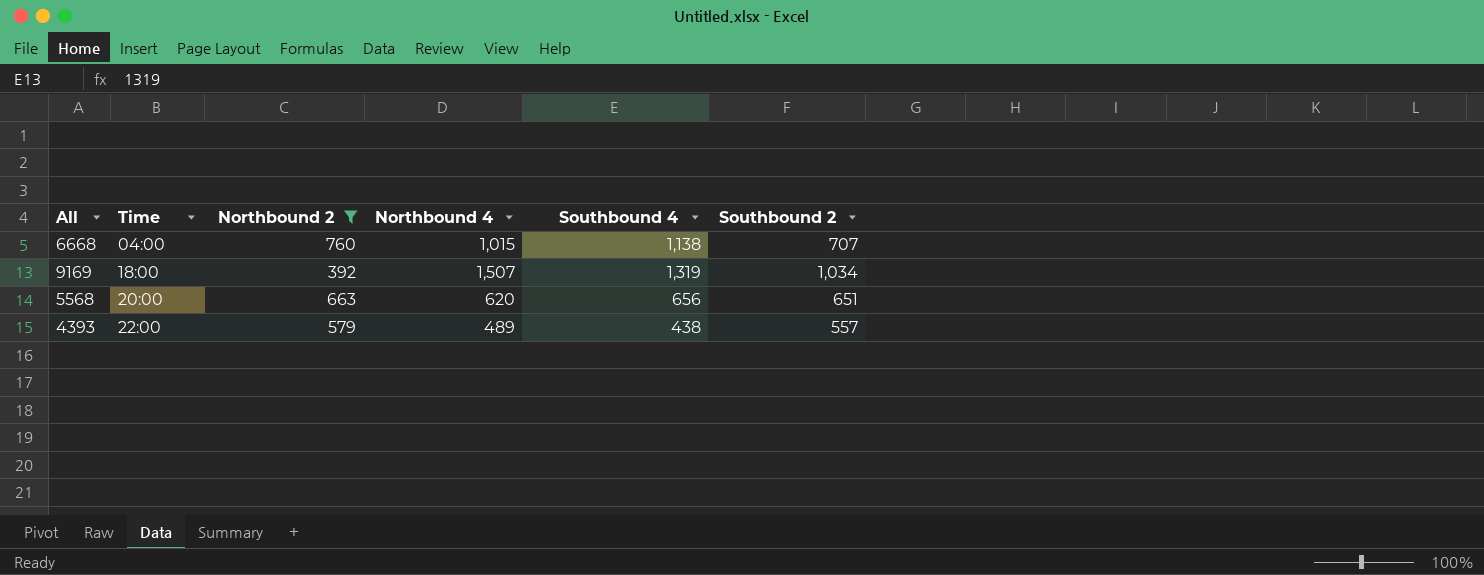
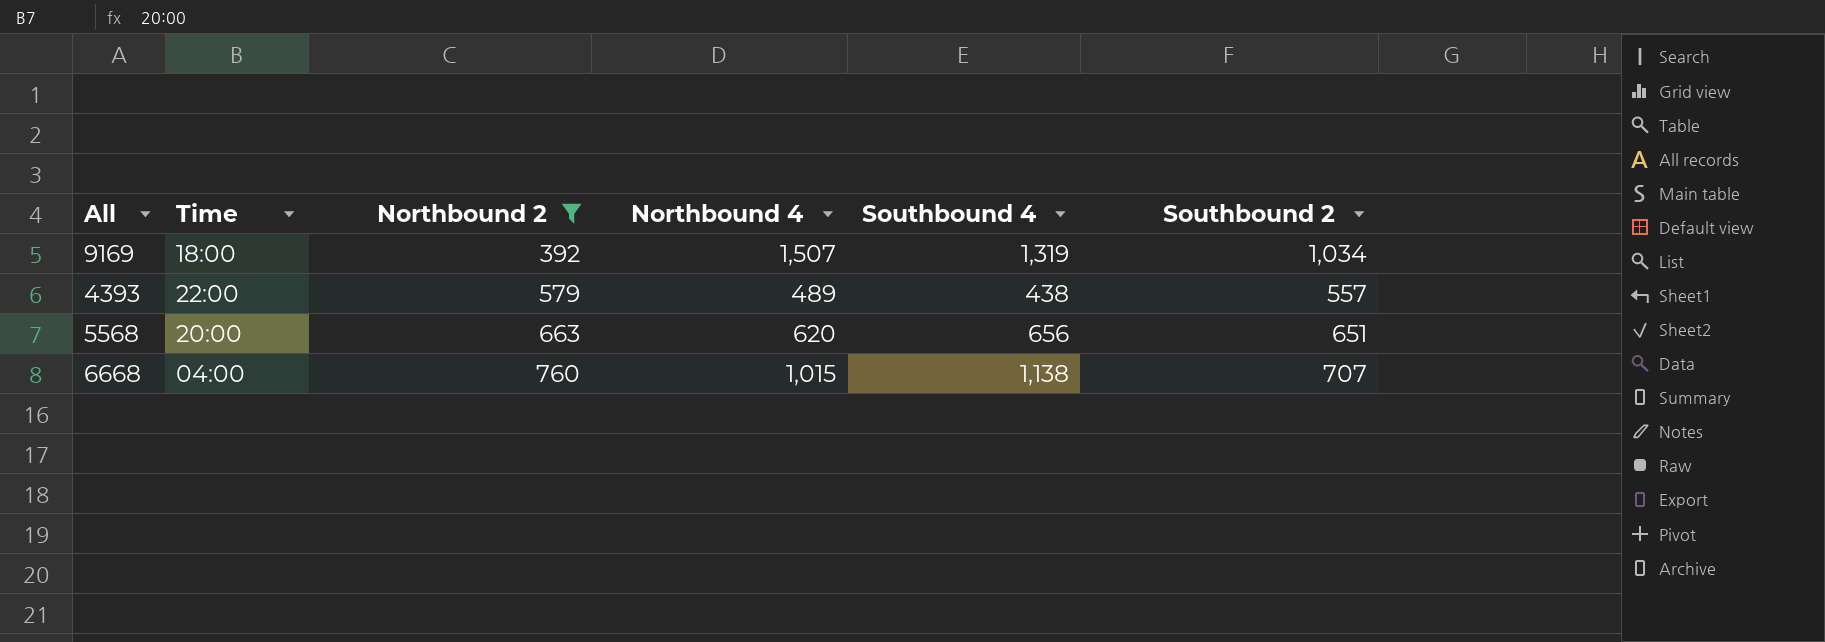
row order: Time ascending -> Northbound 2 ascending

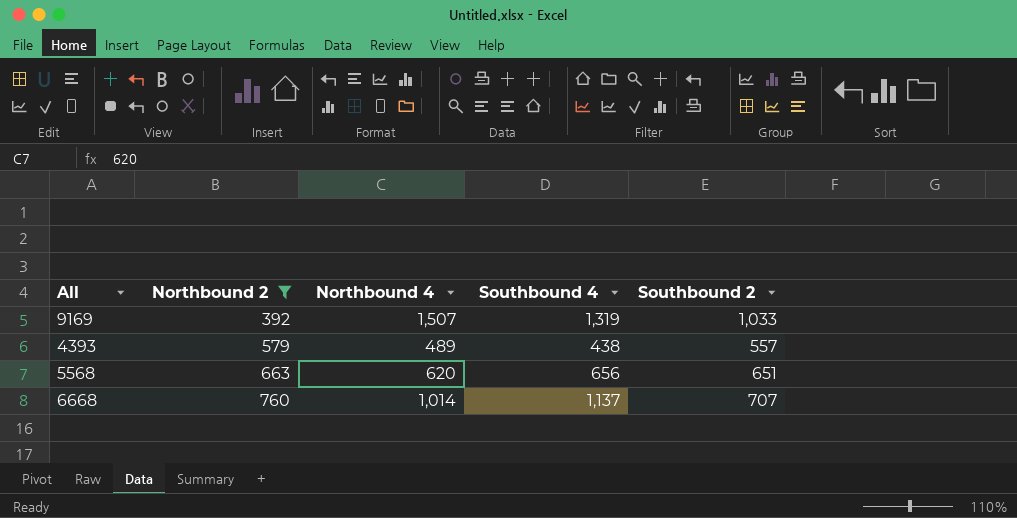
column Time | position: 2 -> none
9169 | Southbound 2: 1,034 -> 1,033
6668 | Northbound 4: 1,015 -> 1,014
6668 | Southbound 4: 1,138 -> 1,137

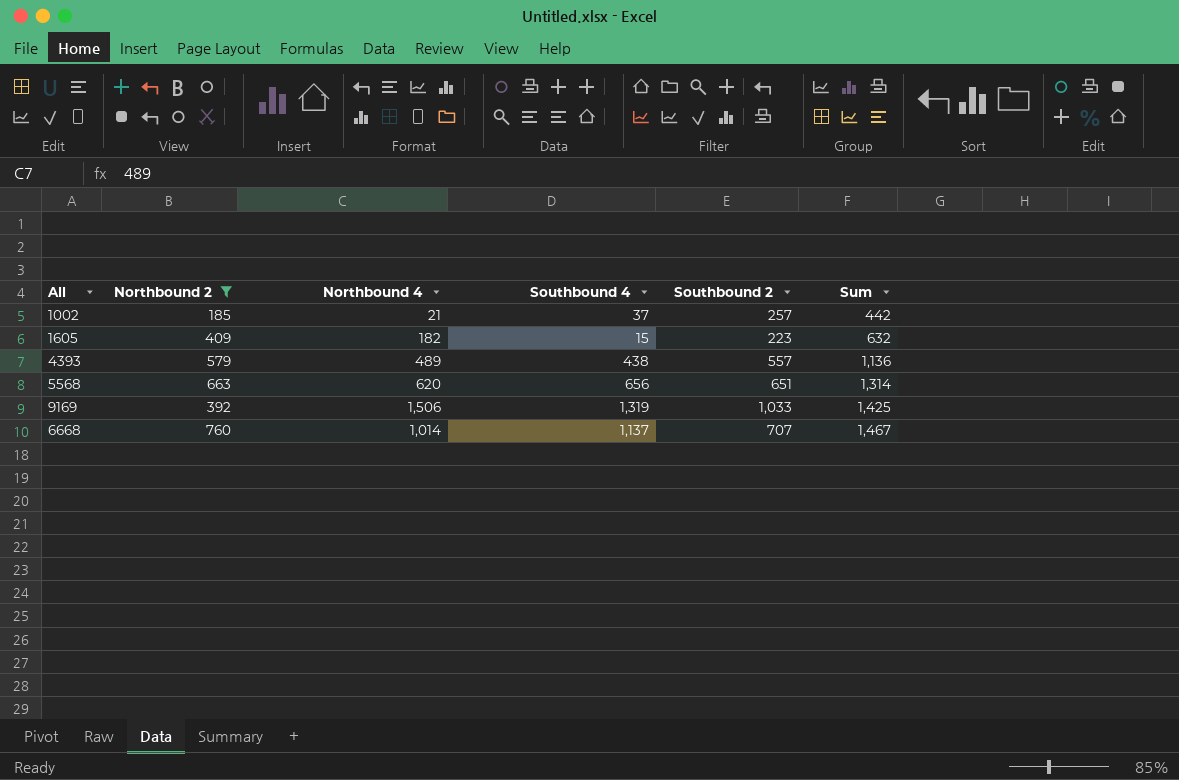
row order: Northbound 2 ascending -> Sum ascending
column Sum | formula: none -> [Northbound 2] + [Southbound 2]
row 1002: none -> 185 | 21 | 37 | 257 | 442
row 1605: none -> 409 | 182 | 15 | 223 | 632
9169 | Northbound 4: 1,507 -> 1,506

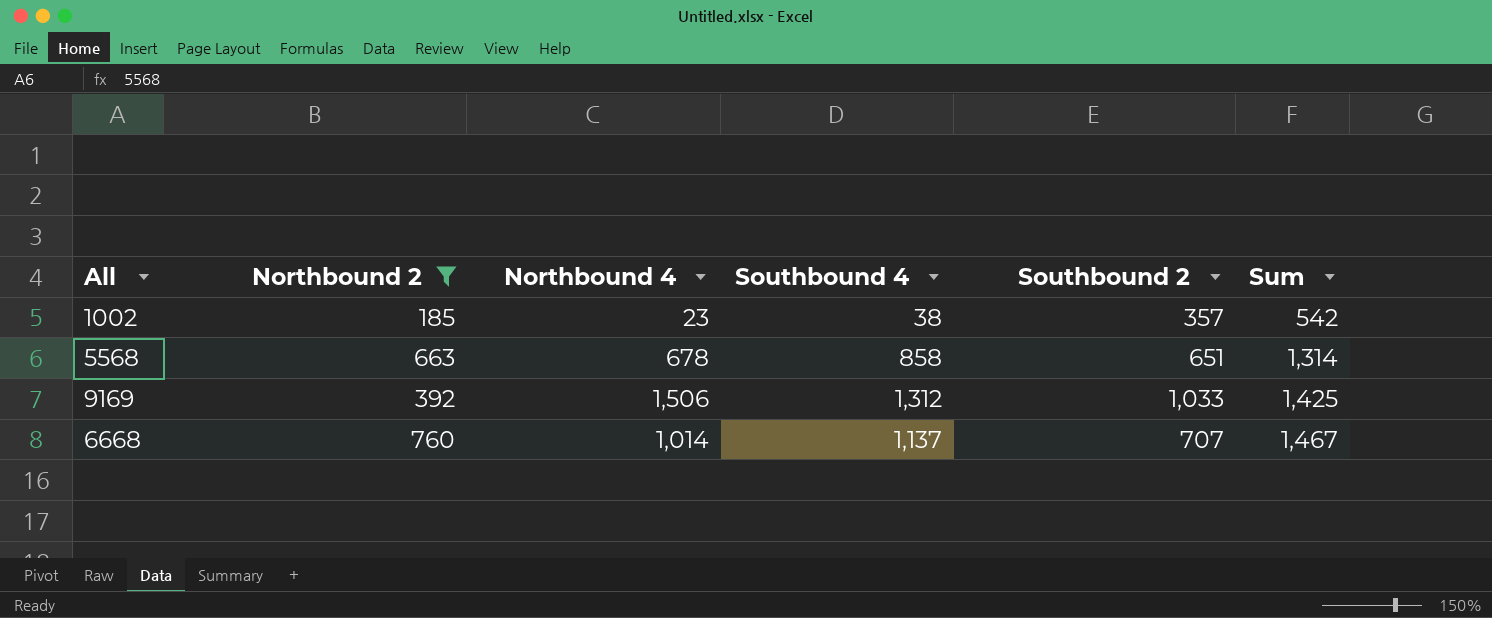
row 1605: 409 | 182 | 15 | 223 | 632 -> none
row 4393: 579 | 489 | 438 | 557 | 1,136 -> none
1002 | Northbound 4: 21 -> 23
1002 | Southbound 4: 37 -> 38
1002 | Southbound 2: 257 -> 357
1002 | Sum: 442 -> 542
5568 | Northbound 4: 620 -> 678
5568 | Southbound 4: 656 -> 858
9169 | Southbound 4: 1,319 -> 1,312

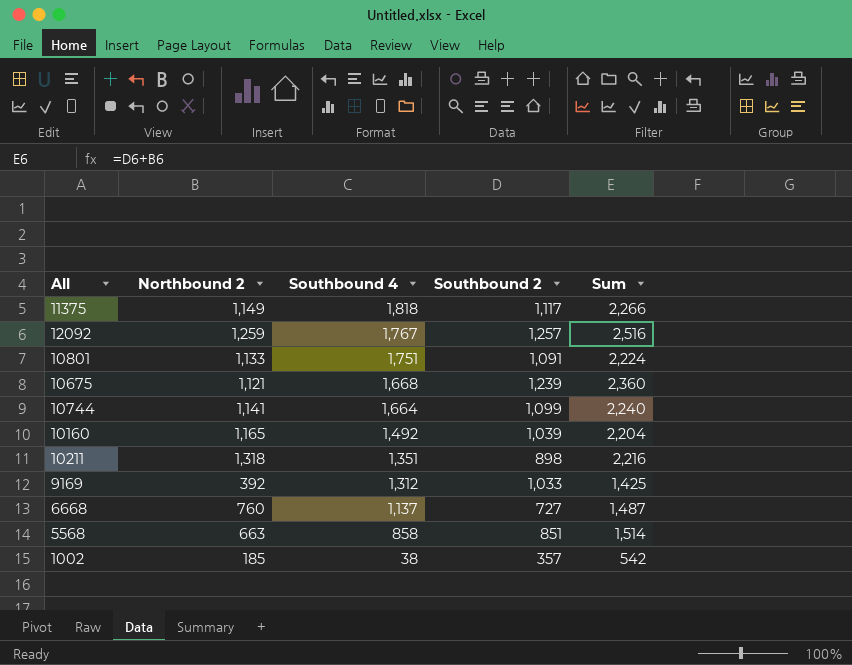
filter: Northbound 2 <= 760 -> none
row order: Sum ascending -> Southbound 4 descending
column Northbound 4 | position: 3 -> none
6668 | Southbound 2: 707 -> 727
6668 | Sum: 1,467 -> 1,487
5568 | Southbound 2: 651 -> 851
5568 | Sum: 1,314 -> 1,514

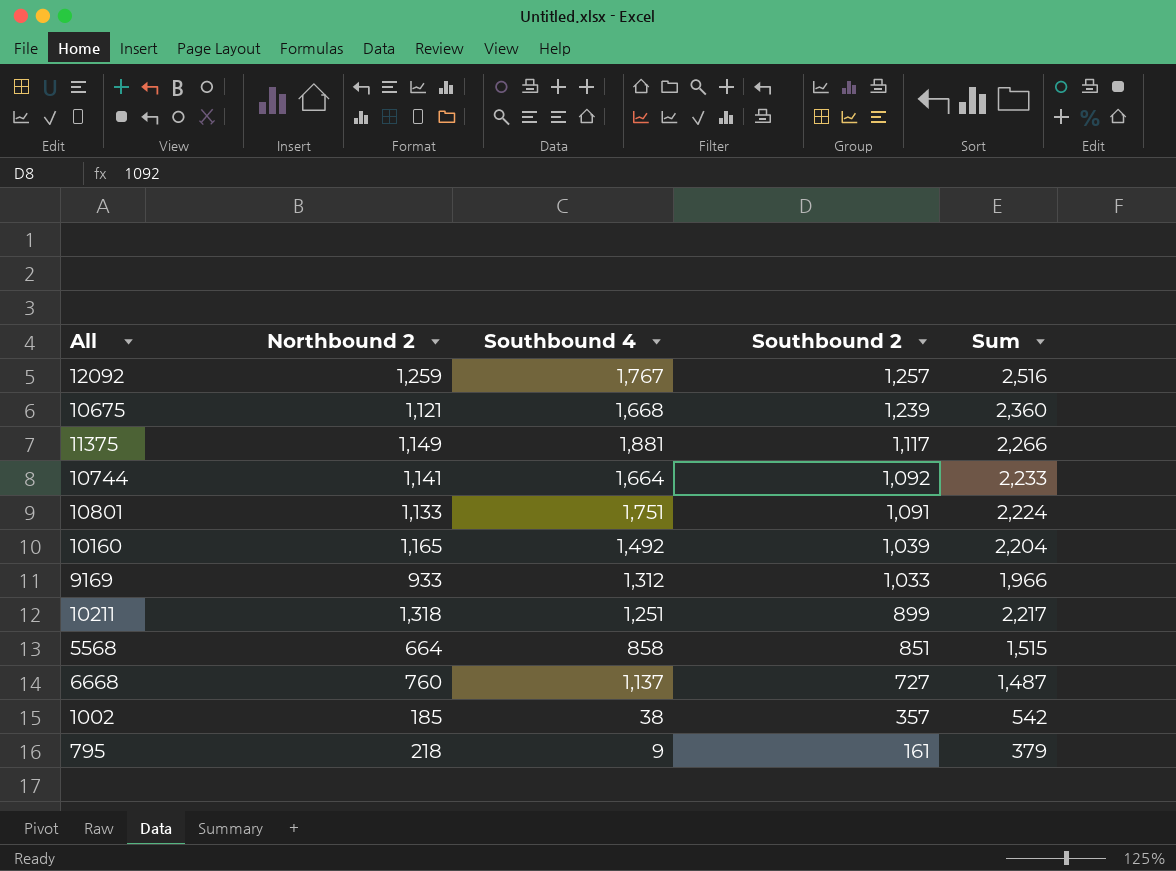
row order: Southbound 4 descending -> Southbound 2 descending
11375 | Southbound 4: 1,818 -> 1,881
10744 | Southbound 2: 1,099 -> 1,092
10744 | Sum: 2,240 -> 2,233
9169 | Northbound 2: 392 -> 933
9169 | Sum: 1,425 -> 1,966
10211 | Southbound 4: 1,351 -> 1,251
10211 | Southbound 2: 898 -> 899
10211 | Sum: 2,216 -> 2,217
5568 | Northbound 2: 663 -> 664
5568 | Sum: 1,514 -> 1,515
row 795: none -> 218 | 9 | 161 | 379

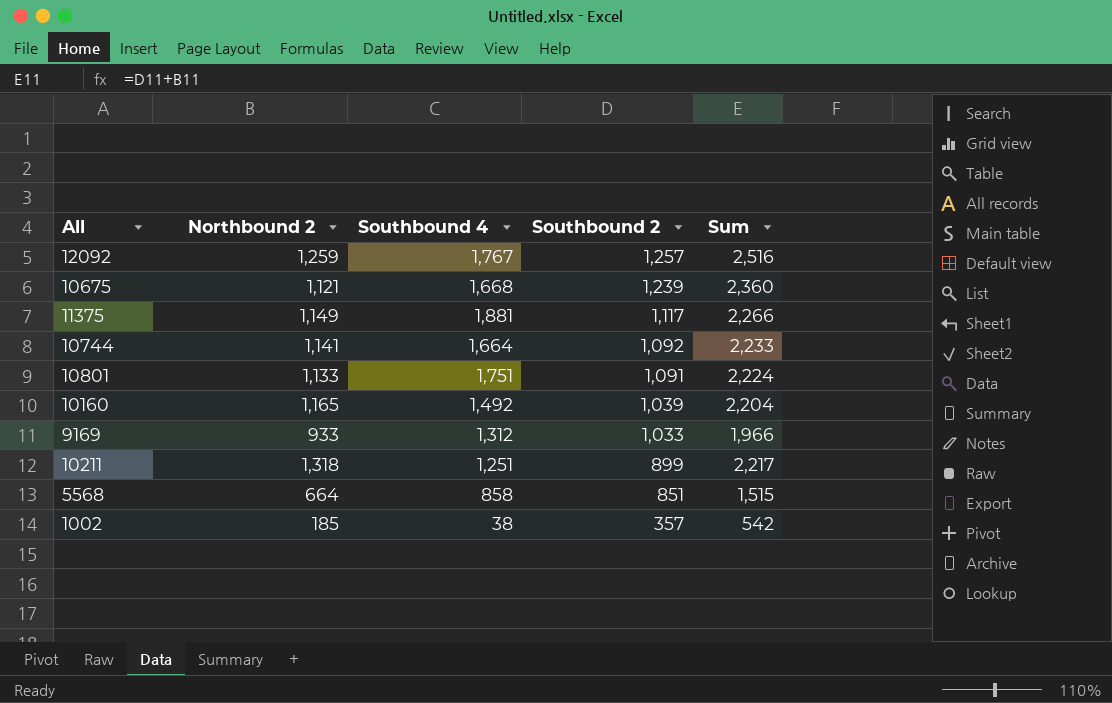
row 6668: 760 | 1,137 | 727 | 1,487 -> none
row 795: 218 | 9 | 161 | 379 -> none

